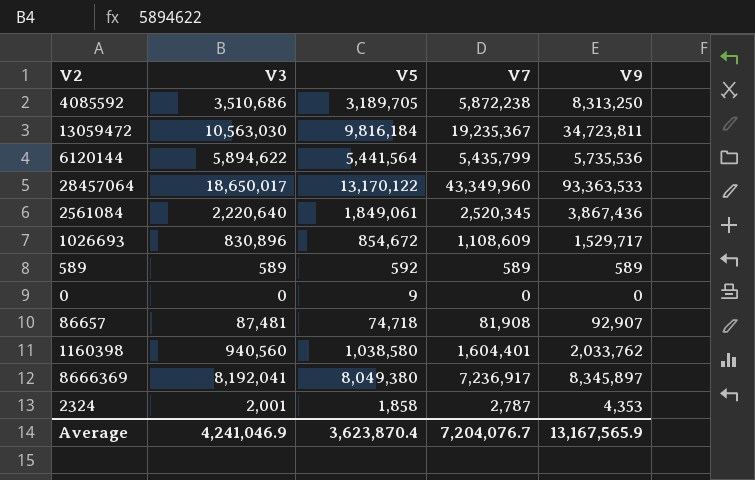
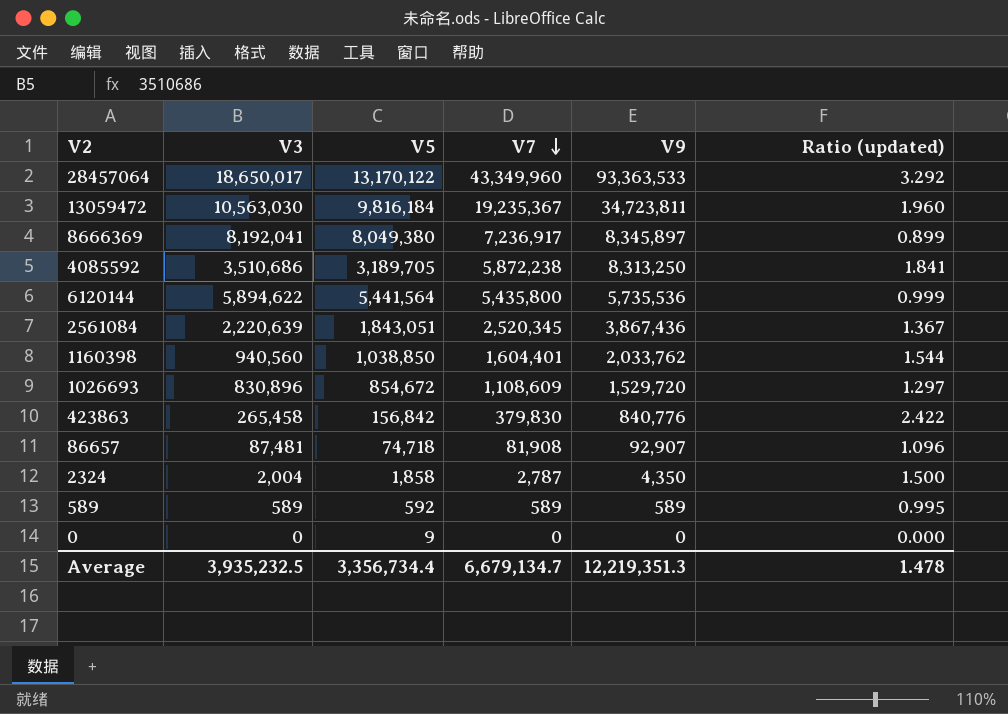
row order: none -> V7 descending
column Ratio (updated) | formula: none -> [V7] / [V5]
6120144 | V7: 5,435,799 -> 5,435,800
2561084 | V3: 2,220,640 -> 2,220,639
2561084 | V5: 1,849,061 -> 1,843,051
1160398 | V5: 1,038,580 -> 1,038,850
1026693 | V9: 1,529,717 -> 1,529,720
row 423863: none -> 265,458 | 156,842 | 379,830 | 840,776 | 2.422
2324 | V3: 2,001 -> 2,004
2324 | V9: 4,353 -> 4,350
Average | V3: 4,241,046.9 -> 3,935,232.5
Average | V5: 3,623,870.4 -> 3,356,734.4
Average | V7: 7,204,076.7 -> 6,679,134.7
Average | V9: 13,167,565.9 -> 12,219,351.3

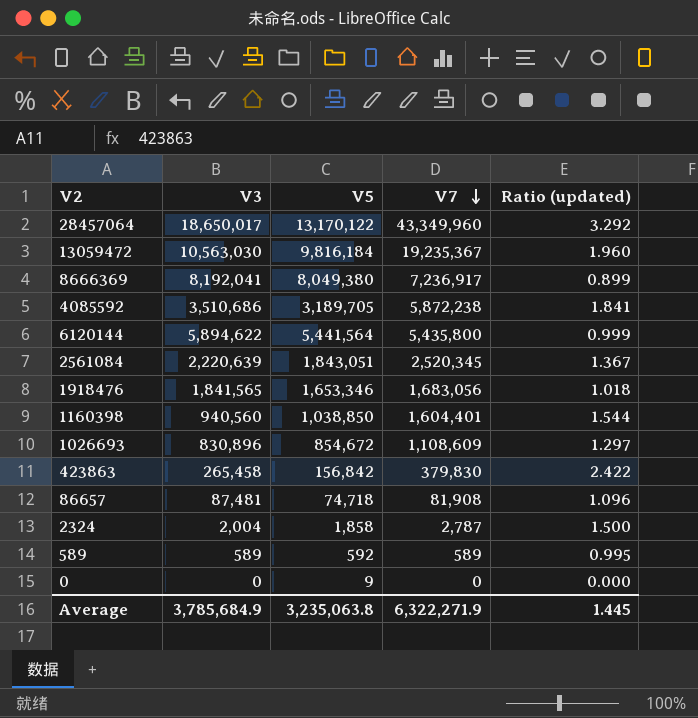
column V9 | position: 5 -> none
row 1918476: none -> 1,841,565 | 1,653,346 | 1,683,056 | 1.018
Average | V3: 3,935,232.5 -> 3,785,684.9
Average | V5: 3,356,734.4 -> 3,235,063.8
Average | V7: 6,679,134.7 -> 6,322,271.9
Average | Ratio (updated): 1.478 -> 1.445

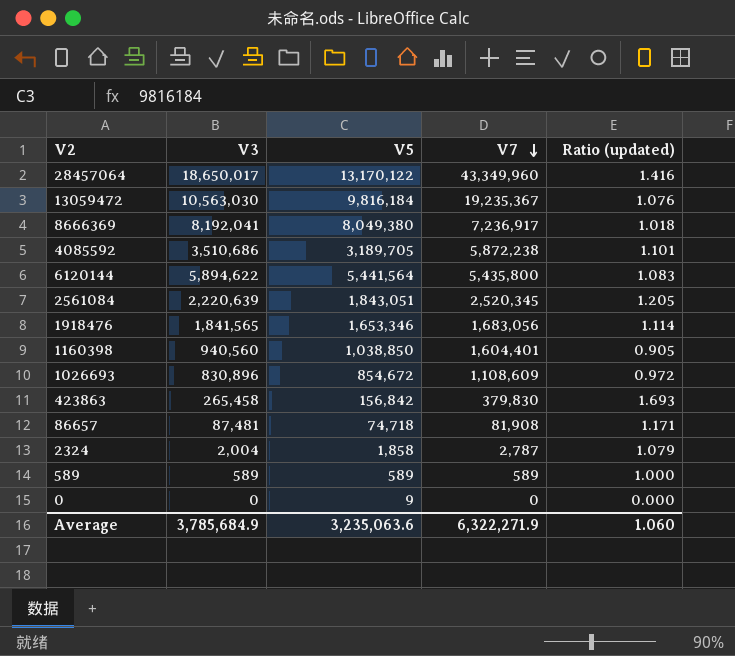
column Ratio (updated) | formula: [V7] / [V5] -> [V3] / [V5]
589 | V5: 592 -> 589
Average | V5: 3,235,063.8 -> 3,235,063.6
Average | Ratio (updated): 1.445 -> 1.060

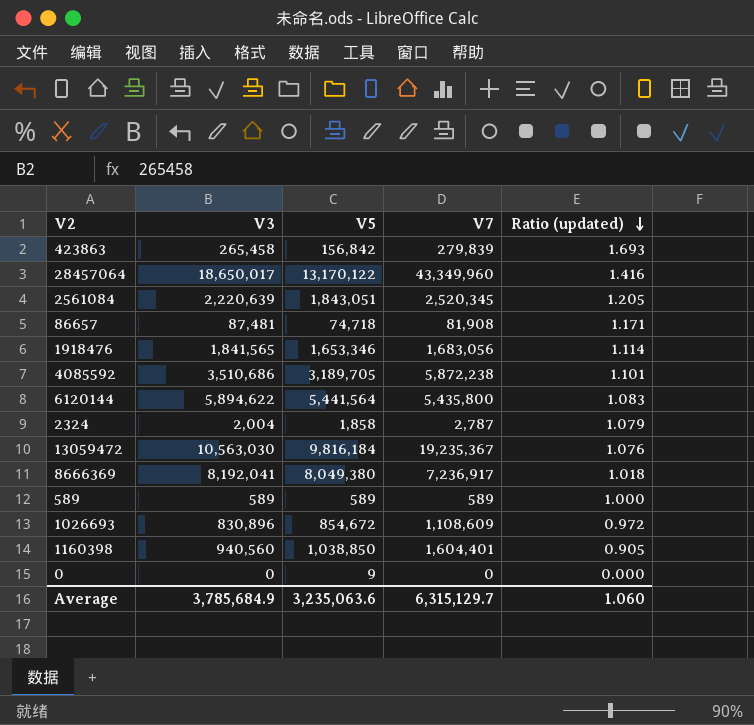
row order: V7 descending -> Ratio (updated) descending
423863 | V7: 379,830 -> 279,839
Average | V7: 6,322,271.9 -> 6,315,129.7

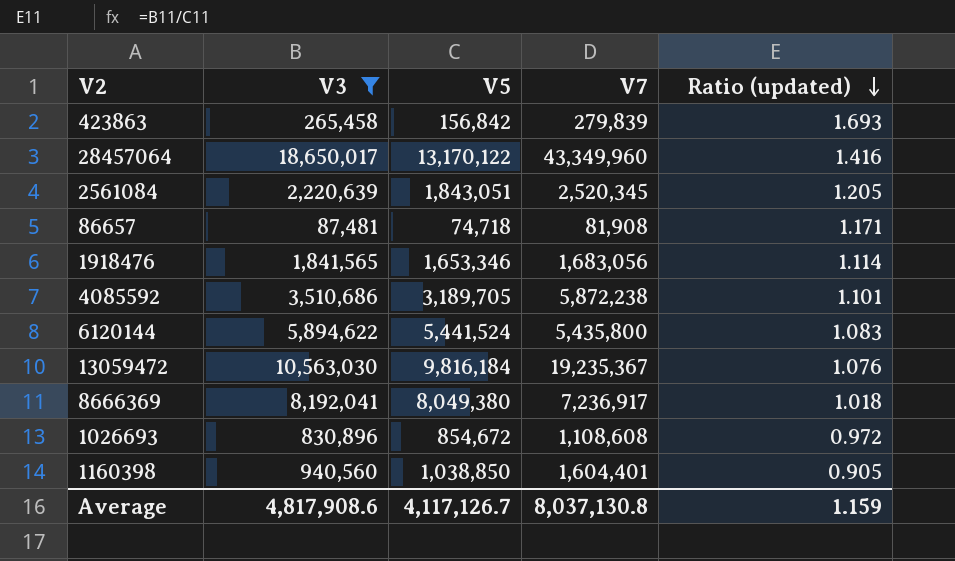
filter: none -> V3 >= 87,481
6120144 | V5: 5,441,564 -> 5,441,524
1026693 | V7: 1,108,609 -> 1,108,608
Average | V3: 3,785,684.9 -> 4,817,908.6
Average | V5: 3,235,063.6 -> 4,117,126.7
Average | V7: 6,315,129.7 -> 8,037,130.8
Average | Ratio (updated): 1.060 -> 1.159

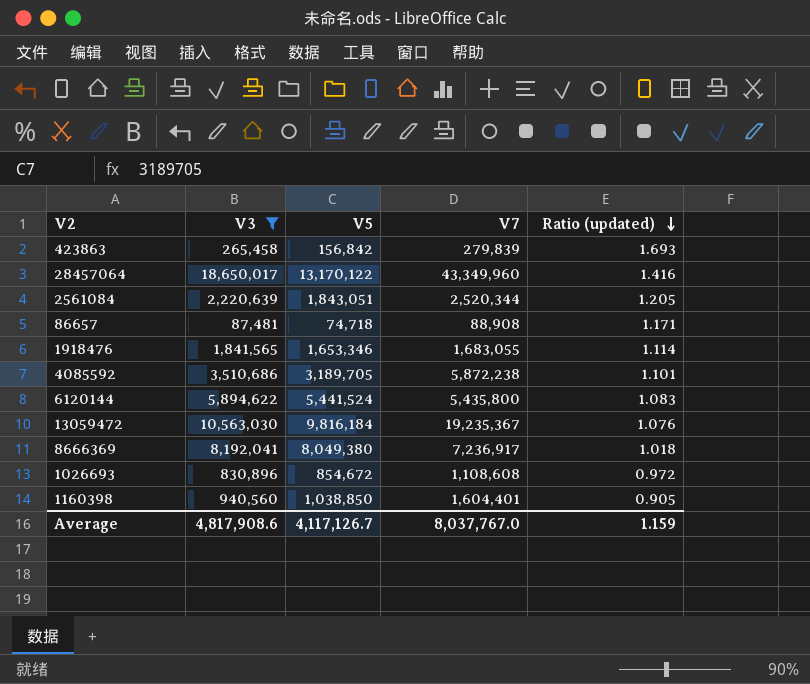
2561084 | V7: 2,520,345 -> 2,520,344
86657 | V7: 81,908 -> 88,908
1918476 | V7: 1,683,056 -> 1,683,055
Average | V7: 8,037,130.8 -> 8,037,767.0

